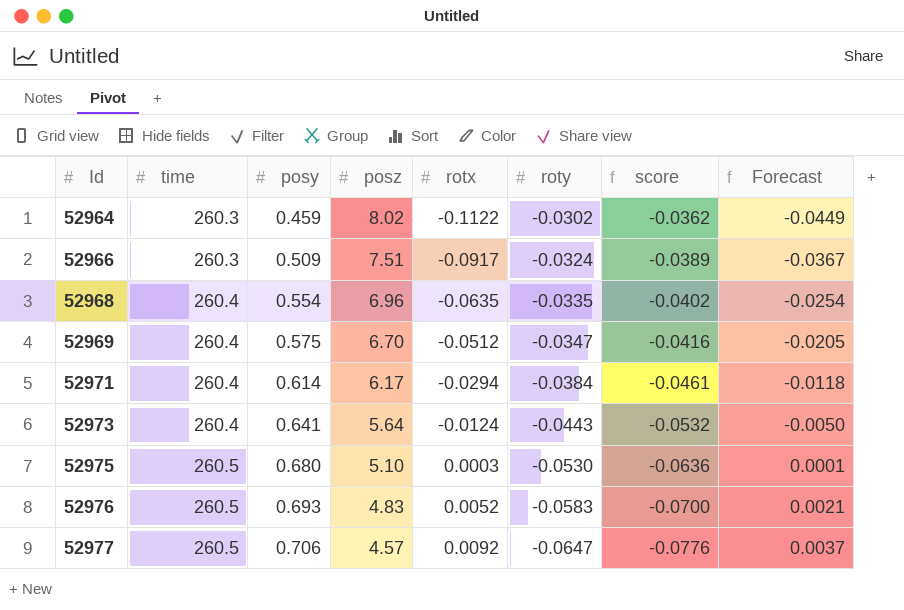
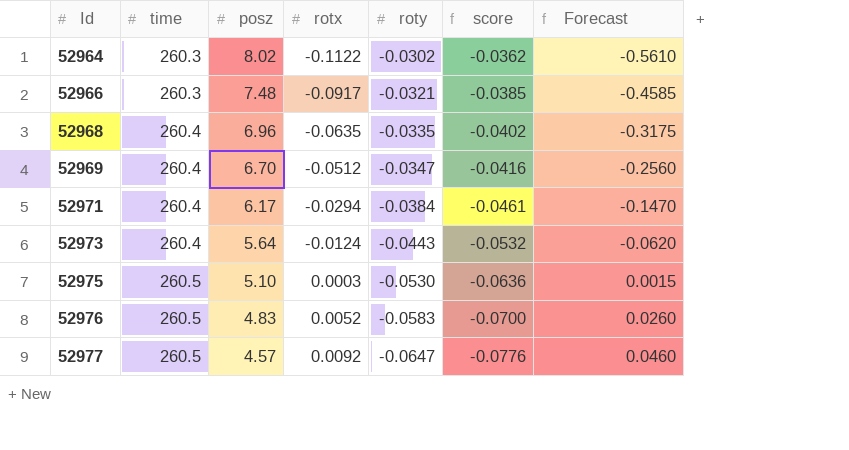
column posy | position: 3 -> none
column Forecast | formula: [rotx] * 0.4 -> [rotx] * 5
52966 | posz: 7.51 -> 7.48
52966 | roty: -0.0324 -> -0.0321
52966 | score: -0.0389 -> -0.0385

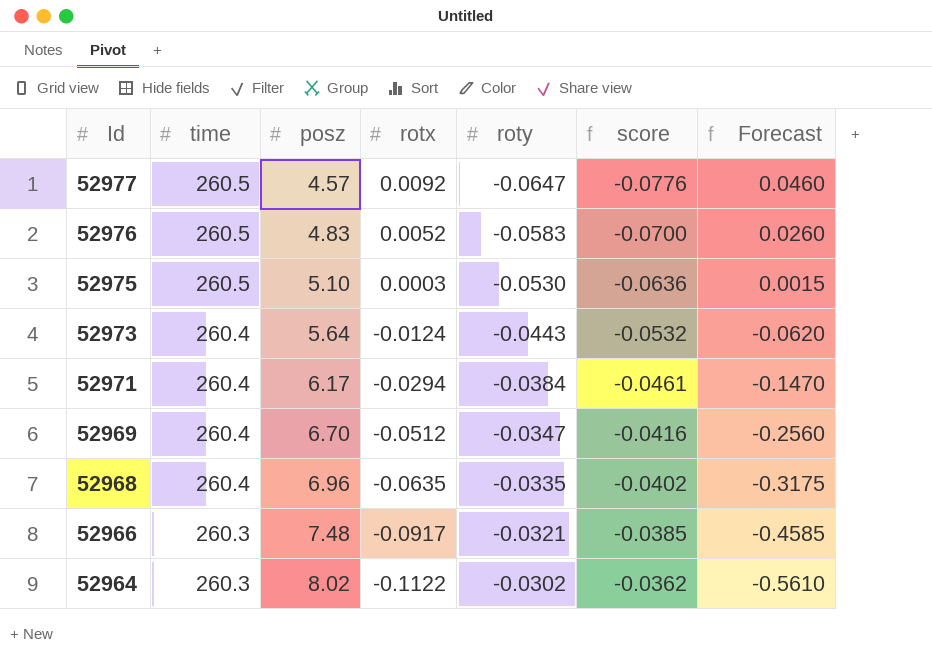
row order: Id ascending -> Id descending

